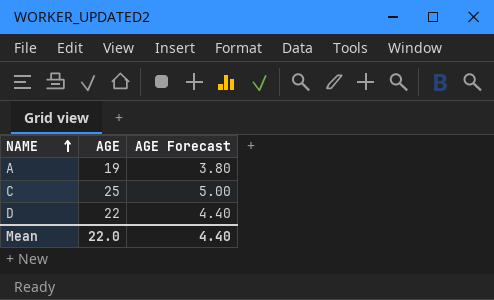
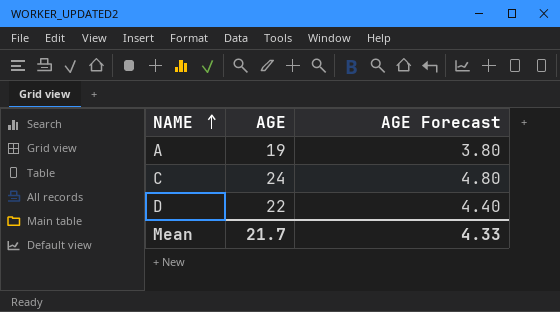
C | AGE: 25 -> 24
C | AGE Forecast: 5.00 -> 4.80
Mean | AGE: 22.0 -> 21.7
Mean | AGE Forecast: 4.40 -> 4.33

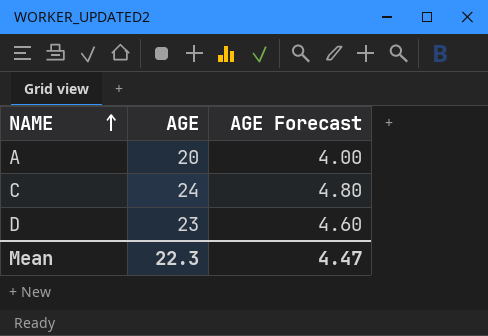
A | AGE: 19 -> 20
A | AGE Forecast: 3.80 -> 4.00
D | AGE: 22 -> 23
D | AGE Forecast: 4.40 -> 4.60
Mean | AGE: 21.7 -> 22.3
Mean | AGE Forecast: 4.33 -> 4.47

